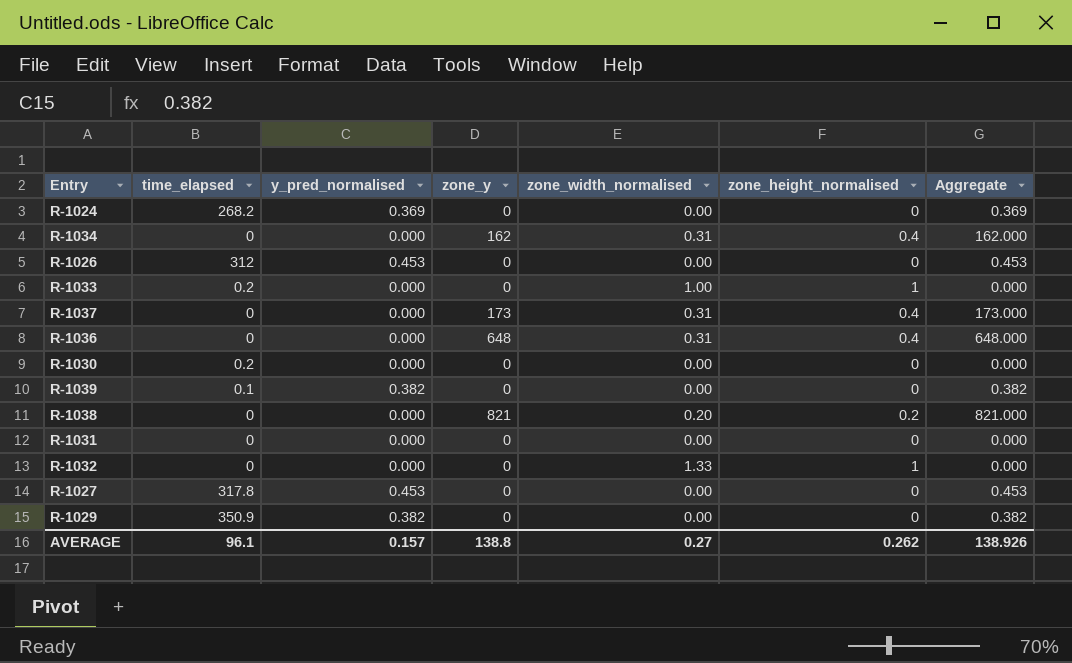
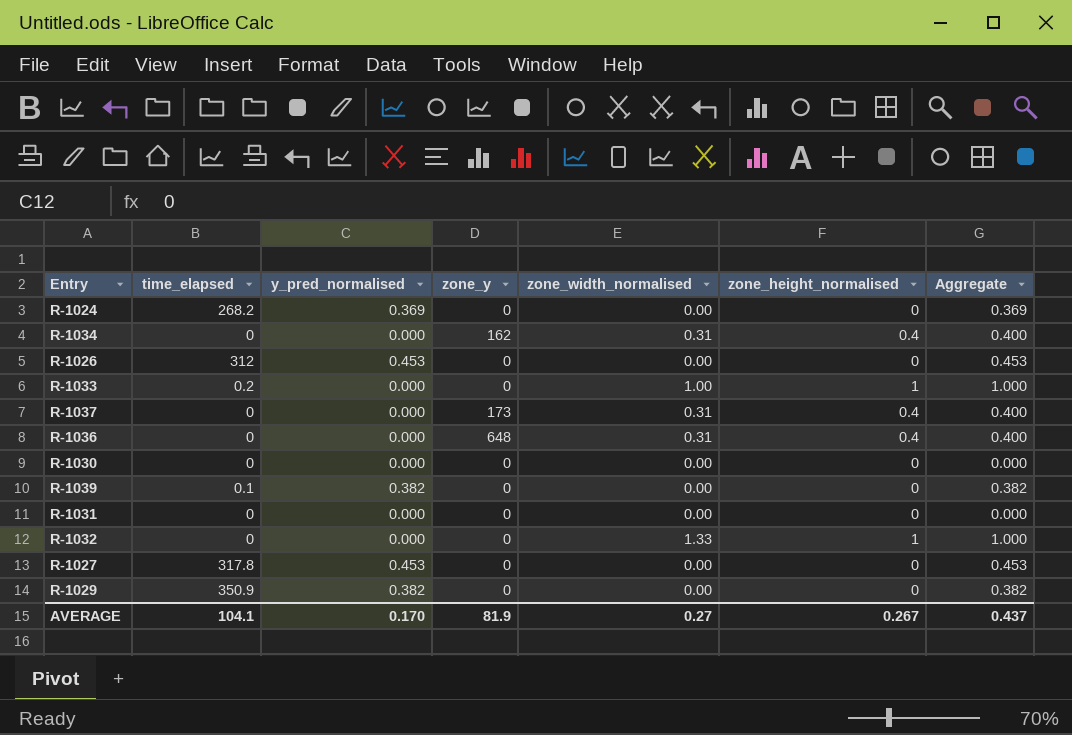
column Aggregate | formula: [y_pred_normalised] + [zone_y] -> [y_pred_normalised] + [zone_height_normalised]
row R-1038: 0 | 0.000 | 821 | 0.20 | 0.2 | 821.000 -> none
R-1030 | time_elapsed: 0.2 -> 0
AVERAGE | time_elapsed: 96.1 -> 104.1
AVERAGE | y_pred_normalised: 0.157 -> 0.170
AVERAGE | zone_y: 138.8 -> 81.9
AVERAGE | zone_height_normalised: 0.262 -> 0.267
AVERAGE | Aggregate: 138.926 -> 0.437

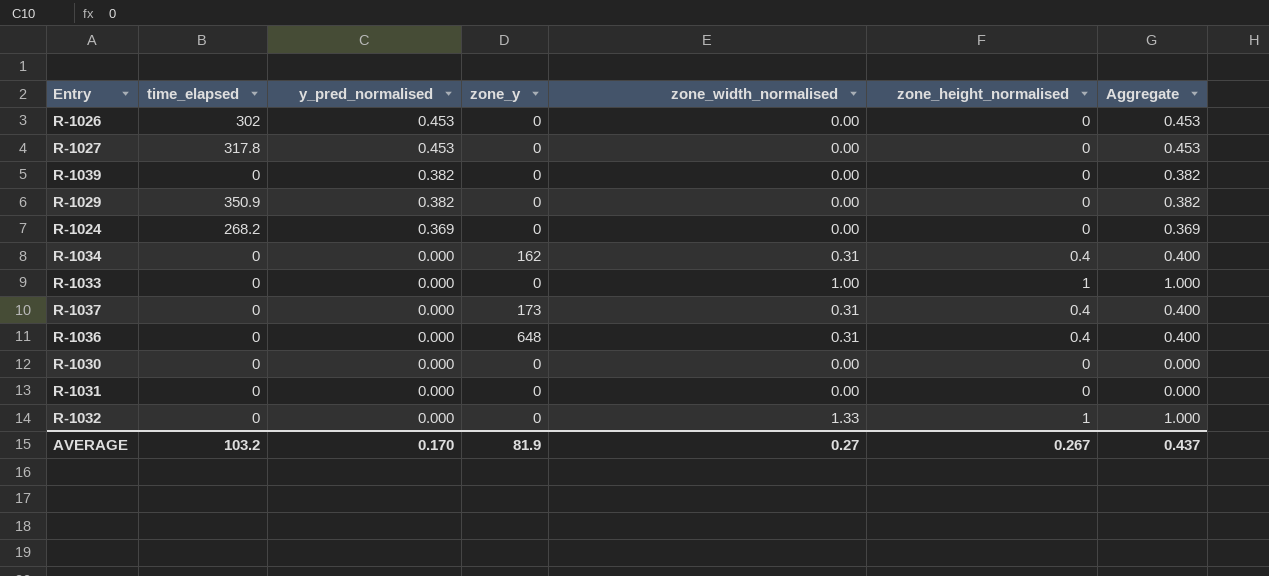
row order: none -> y_pred_normalised descending
R-1026 | time_elapsed: 312 -> 302
R-1039 | time_elapsed: 0.1 -> 0
R-1033 | time_elapsed: 0.2 -> 0
AVERAGE | time_elapsed: 104.1 -> 103.2

